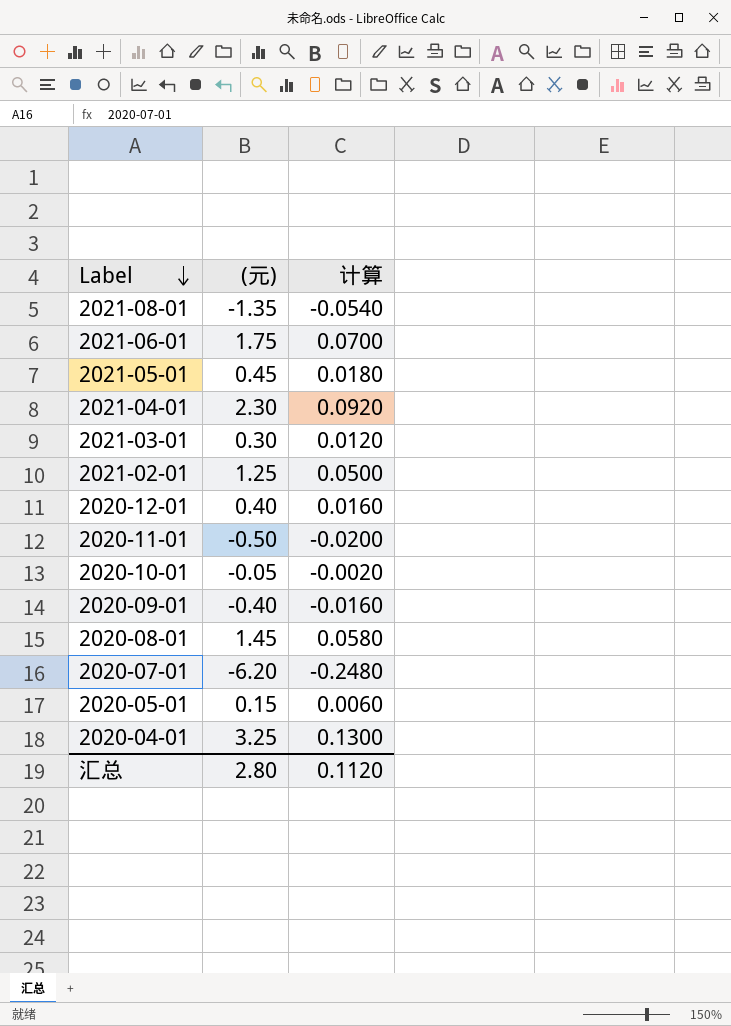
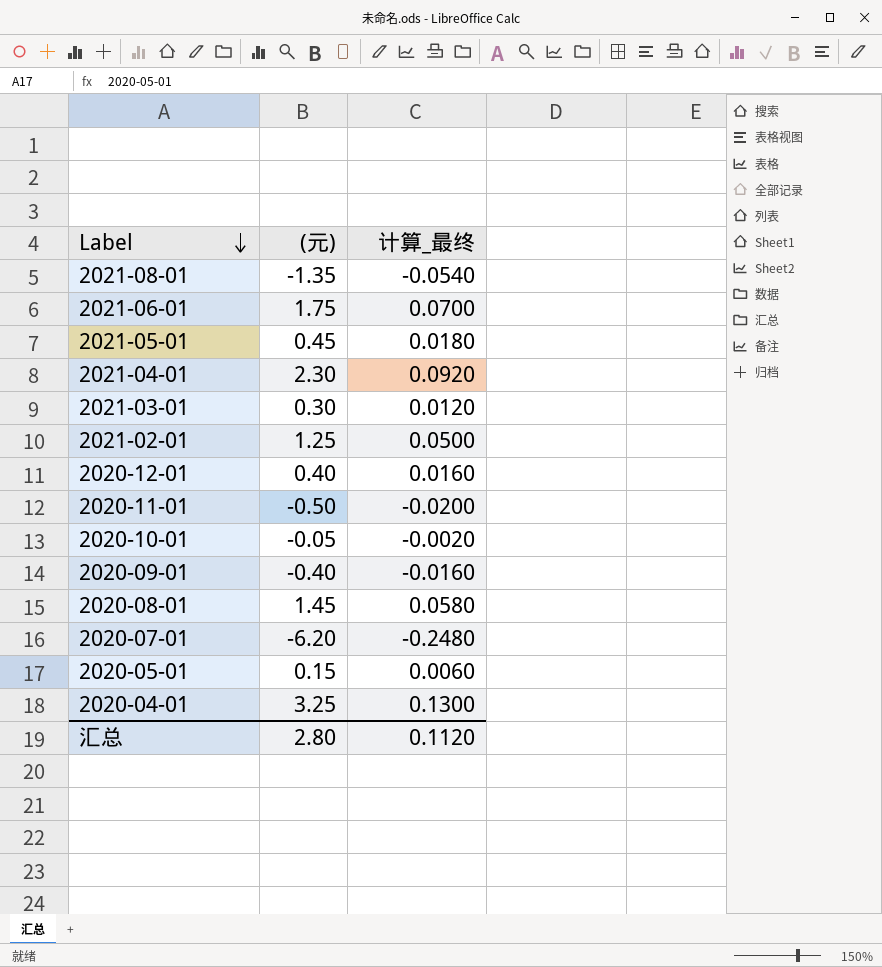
column name: 计算 -> 计算_最终

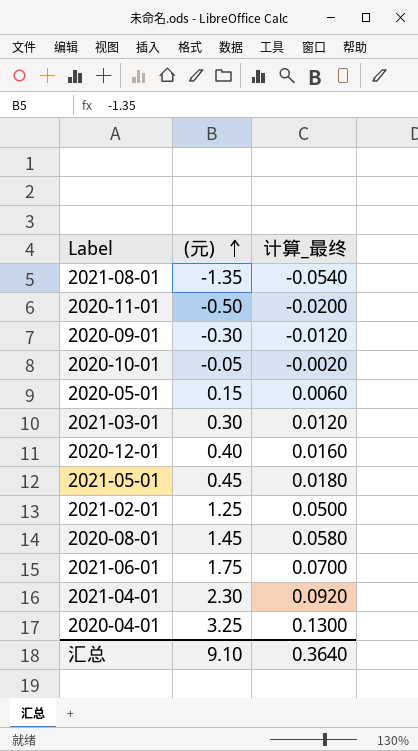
row order: Label descending -> (元) ascending
row 2020-07-01: -6.20 | -0.2480 -> none
2020-09-01 | (元): -0.40 -> -0.30
2020-09-01 | 计算_最终: -0.0160 -> -0.0120
汇总 | (元): 2.80 -> 9.10
汇总 | 计算_最终: 0.1120 -> 0.3640

